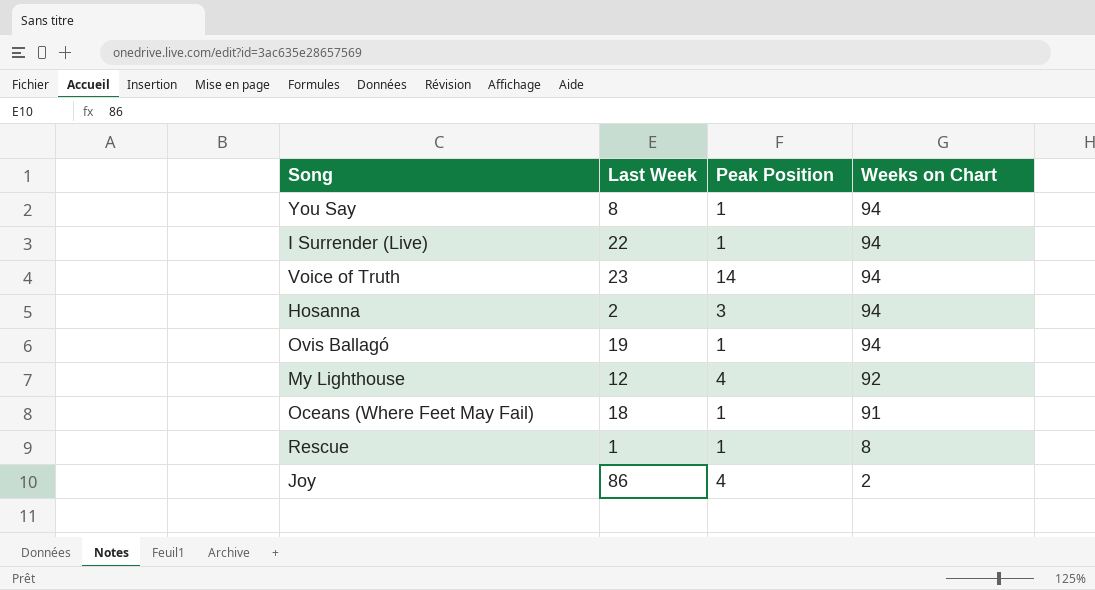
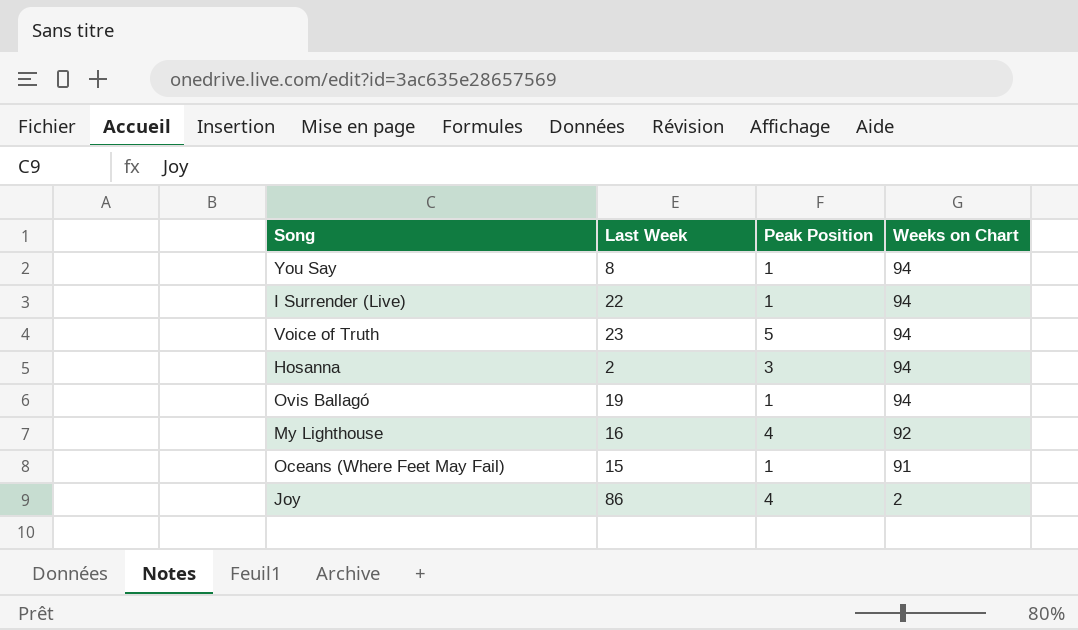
row Rescue: 1 | 1 | 8 -> none
Voice of Truth | Peak Position: 14 -> 5
My Lighthouse | Last Week: 12 -> 16
Oceans (Where Feet May Fail) | Last Week: 18 -> 15

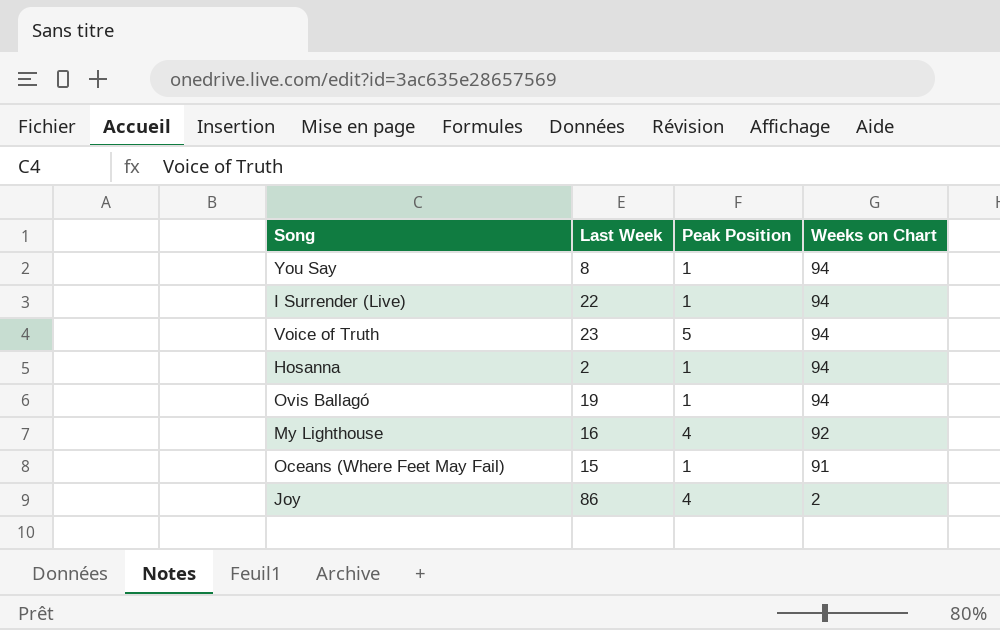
Hosanna | Peak Position: 3 -> 1

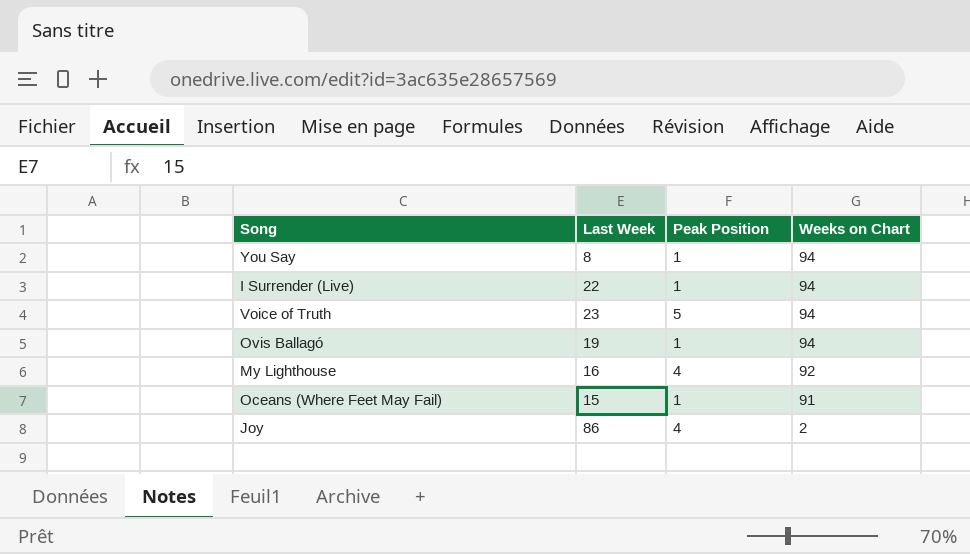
row Hosanna: 2 | 1 | 94 -> none

